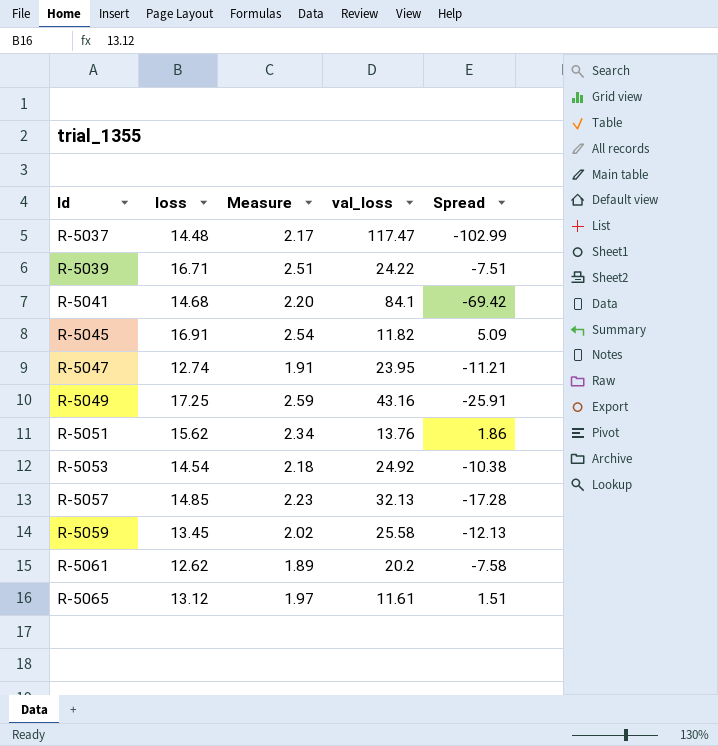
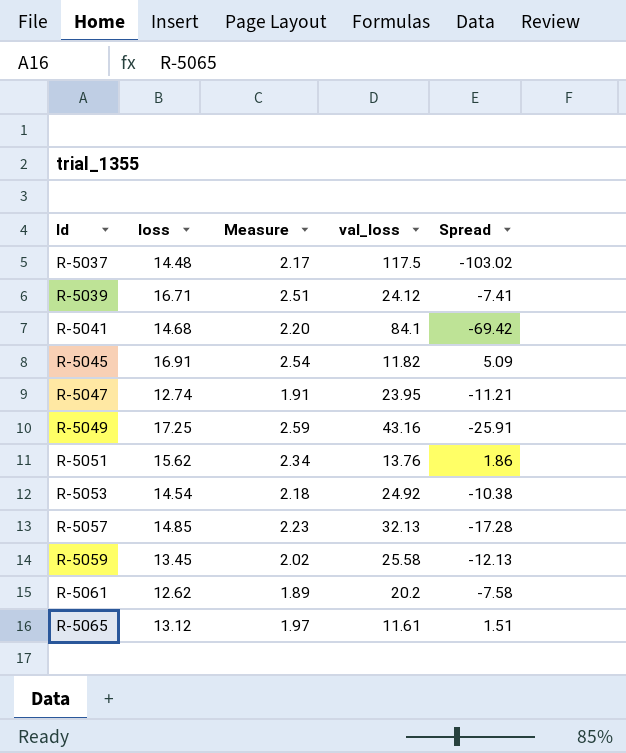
R-5037 | val_loss: 117.47 -> 117.5
R-5037 | Spread: -102.99 -> -103.02
R-5039 | val_loss: 24.22 -> 24.12
R-5039 | Spread: -7.51 -> -7.41

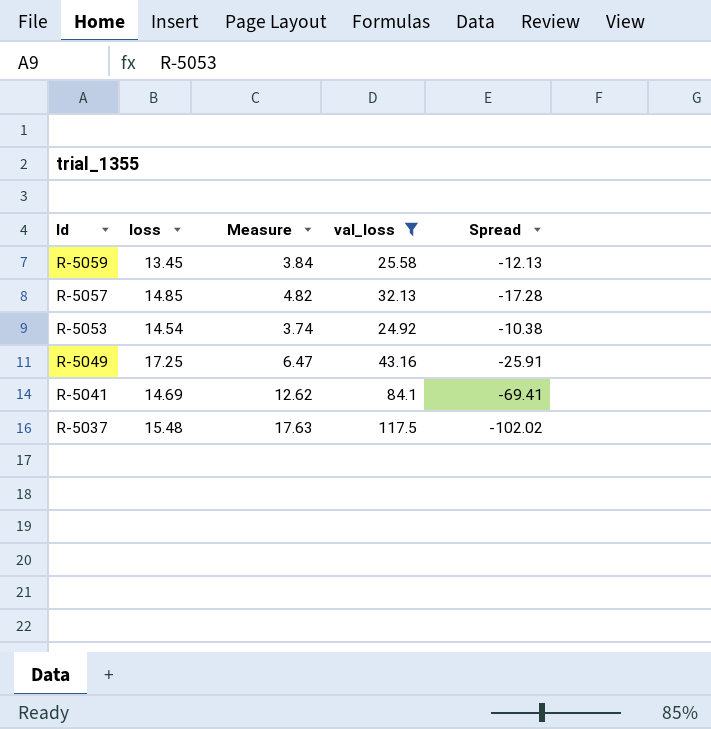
filter: none -> val_loss >= 24.92
row order: Id ascending -> Id descending
column Measure | formula: [loss] * 0.15 -> [val_loss] * 0.15
R-5041 | loss: 14.68 -> 14.69
R-5041 | Spread: -69.42 -> -69.41
R-5037 | loss: 14.48 -> 15.48
R-5037 | Spread: -103.02 -> -102.02

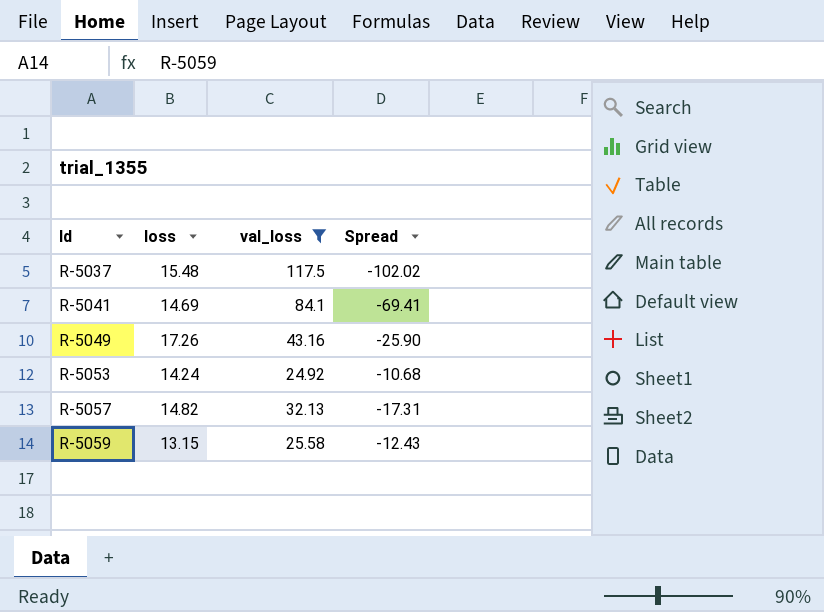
row order: Id descending -> Id ascending
column Measure | formula: [val_loss] * 0.15 -> none
R-5049 | loss: 17.25 -> 17.26
R-5049 | Spread: -25.91 -> -25.90
R-5053 | loss: 14.54 -> 14.24
R-5053 | Spread: -10.38 -> -10.68
R-5057 | loss: 14.85 -> 14.82
R-5057 | Spread: -17.28 -> -17.31
R-5059 | loss: 13.45 -> 13.15
R-5059 | Spread: -12.13 -> -12.43

